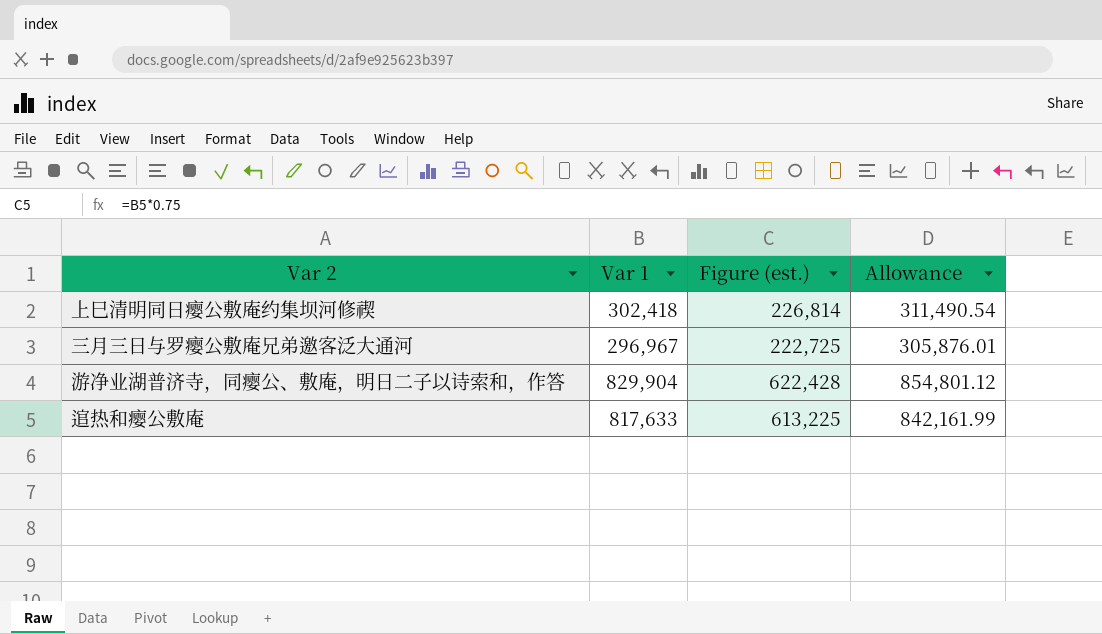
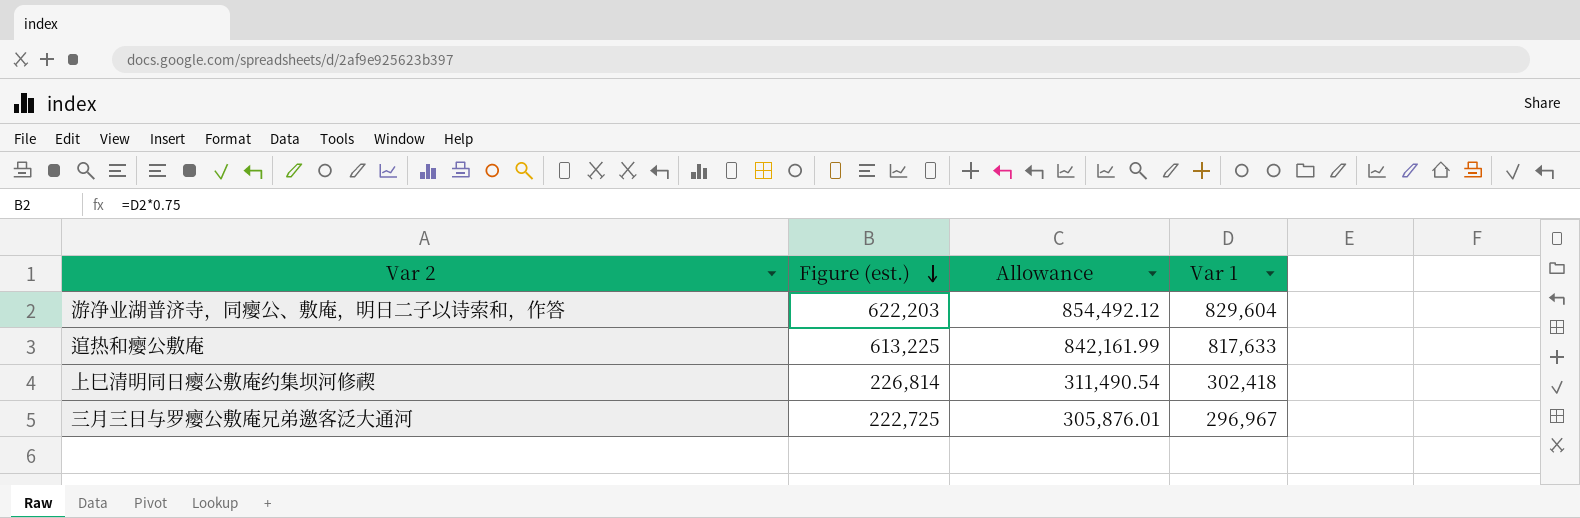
row order: none -> Figure (est.) descending
column Var 1 | position: 2 -> 4
游净业湖普济寺，同瘿公、敷庵，明日二子以诗索和，作答 | Figure (est.): 622,428 -> 622,203
游净业湖普济寺，同瘿公、敷庵，明日二子以诗索和，作答 | Allowance: 854,801.12 -> 854,492.12
游净业湖普济寺，同瘿公、敷庵，明日二子以诗索和，作答 | Var 1: 829,904 -> 829,604

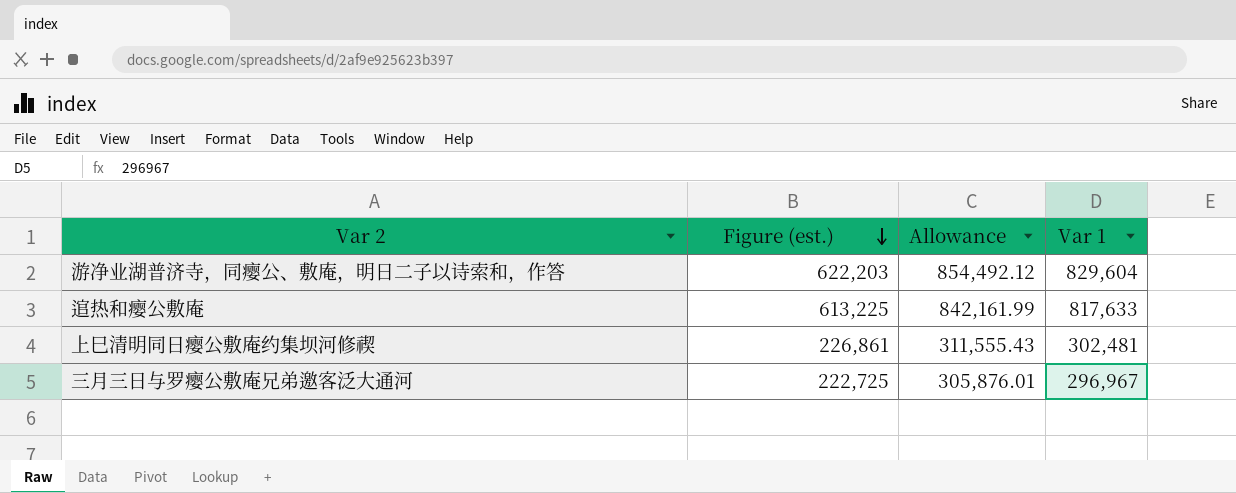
上巳清明同日瘿公敷庵约集坝河修禊 | Figure (est.): 226,814 -> 226,861
上巳清明同日瘿公敷庵约集坝河修禊 | Allowance: 311,490.54 -> 311,555.43
上巳清明同日瘿公敷庵约集坝河修禊 | Var 1: 302,418 -> 302,481

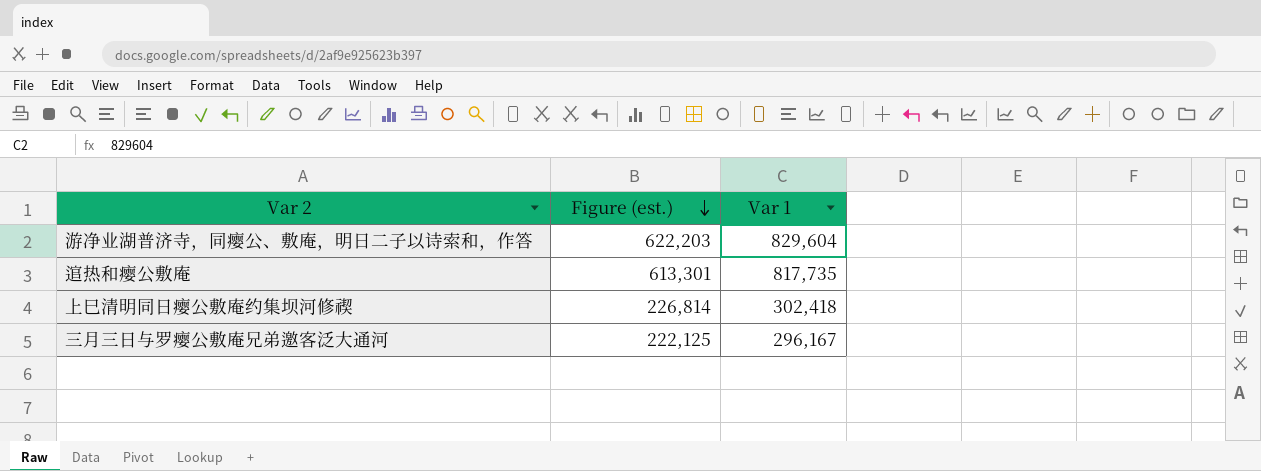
column Allowance | formula: [Var 1] * 1.03 -> none
逭热和瘿公敷庵 | Figure (est.): 613,225 -> 613,301
逭热和瘿公敷庵 | Var 1: 817,633 -> 817,735
上巳清明同日瘿公敷庵约集坝河修禊 | Figure (est.): 226,861 -> 226,814
上巳清明同日瘿公敷庵约集坝河修禊 | Var 1: 302,481 -> 302,418
三月三日与罗瘿公敷庵兄弟邀客泛大通河 | Figure (est.): 222,725 -> 222,125
三月三日与罗瘿公敷庵兄弟邀客泛大通河 | Var 1: 296,967 -> 296,167

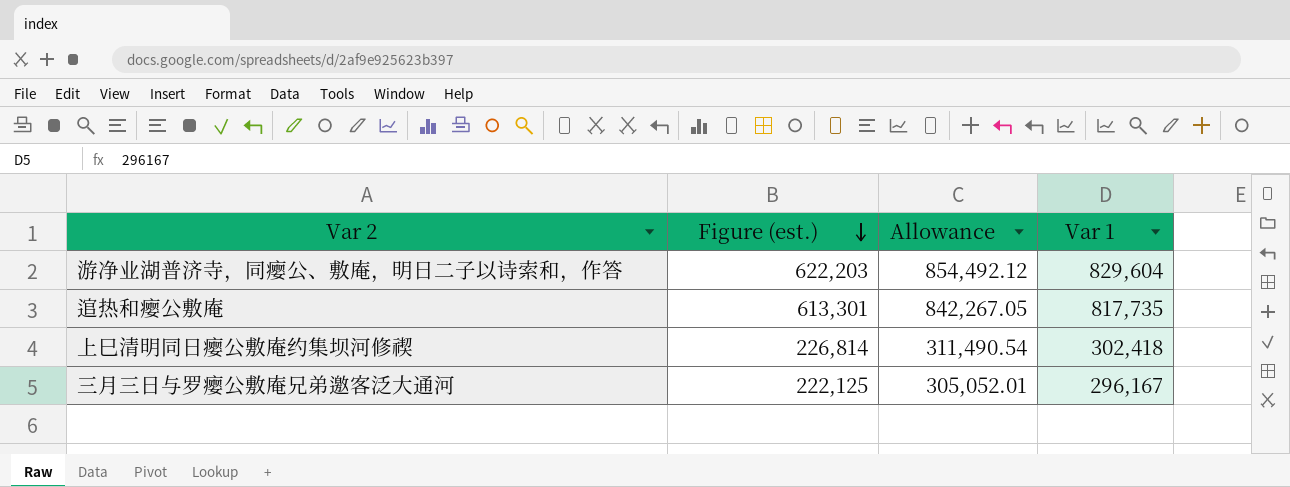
column Allowance | formula: none -> [Var 1] * 1.03

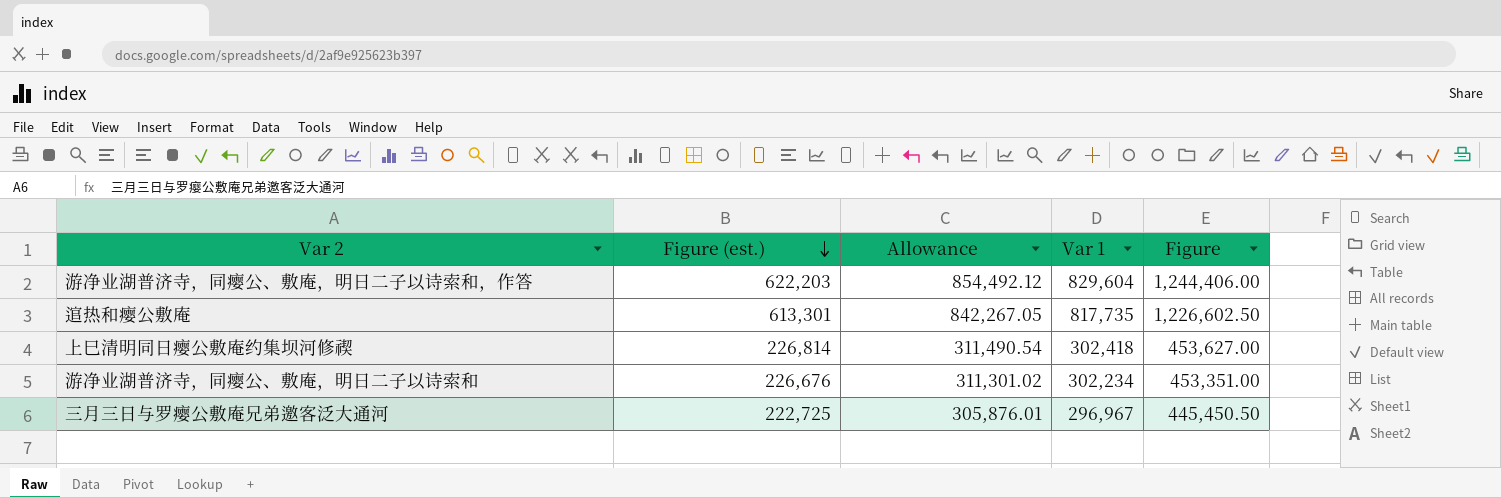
column Figure | formula: none -> [Var 1] * 1.5
row 游净业湖普济寺，同瘿公、敷庵，明日二子以诗索和: none -> 226,676 | 311,301.02 | 302,234 | 453,351.00
三月三日与罗瘿公敷庵兄弟邀客泛大通河 | Figure (est.): 222,125 -> 222,725
三月三日与罗瘿公敷庵兄弟邀客泛大通河 | Allowance: 305,052.01 -> 305,876.01
三月三日与罗瘿公敷庵兄弟邀客泛大通河 | Var 1: 296,167 -> 296,967

